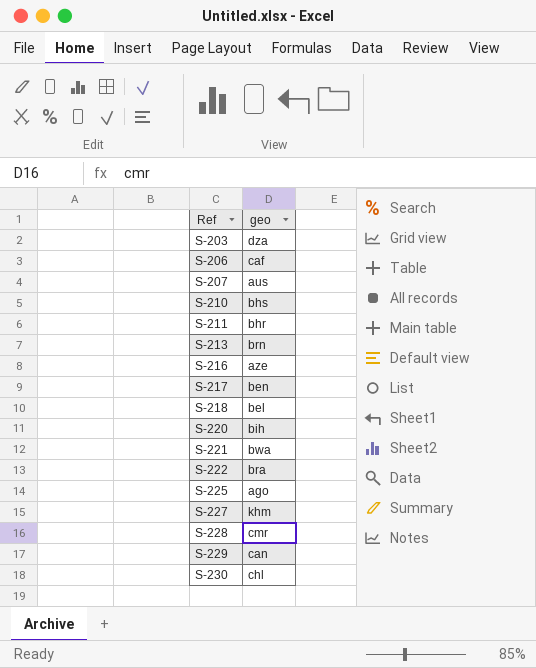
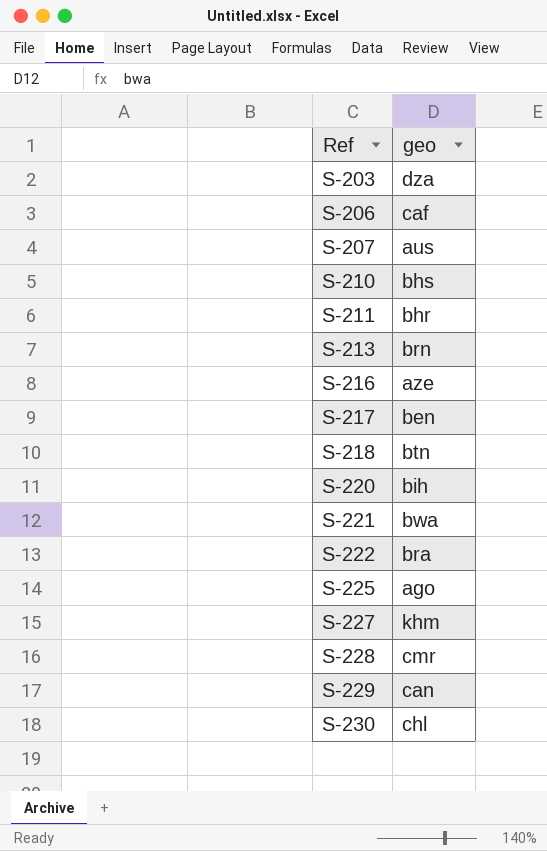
S-218 | geo: bel -> btn

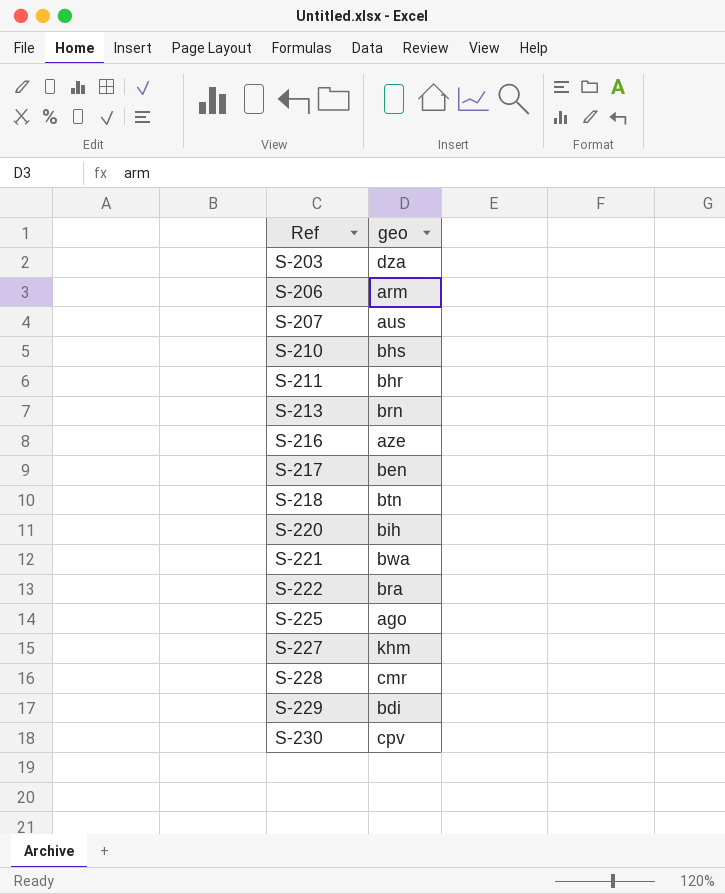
S-206 | geo: caf -> arm
S-229 | geo: can -> bdi
S-230 | geo: chl -> cpv

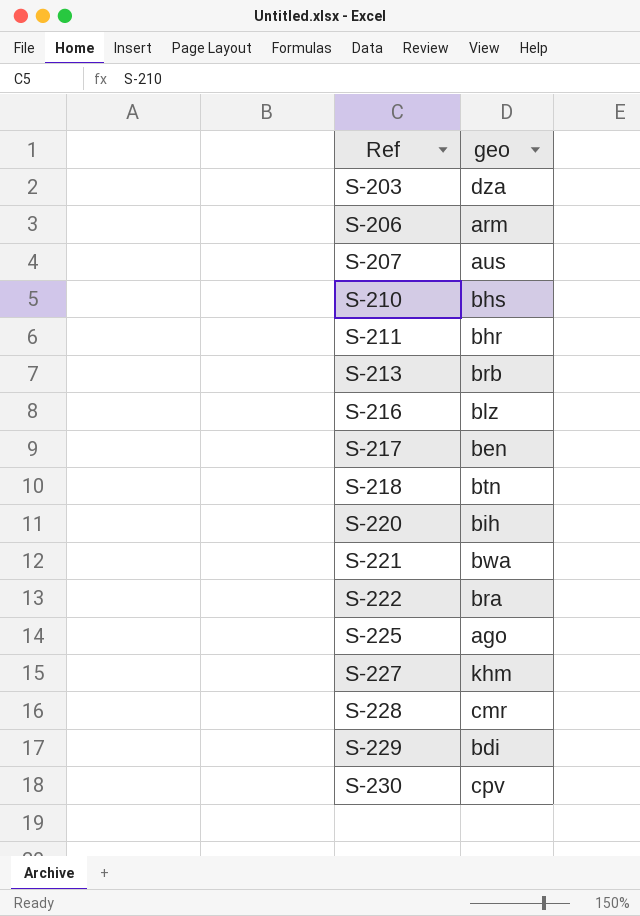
S-213 | geo: brn -> brb
S-216 | geo: aze -> blz

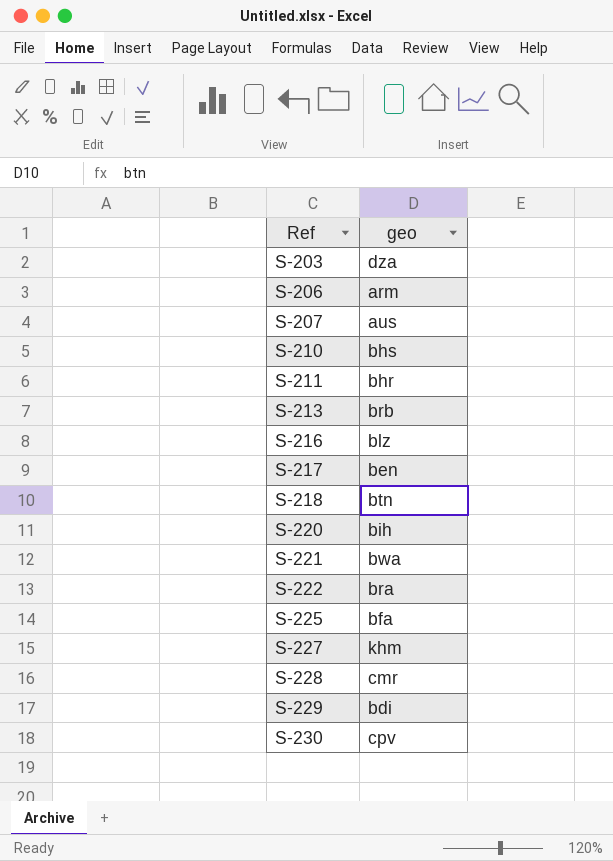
S-225 | geo: ago -> bfa

